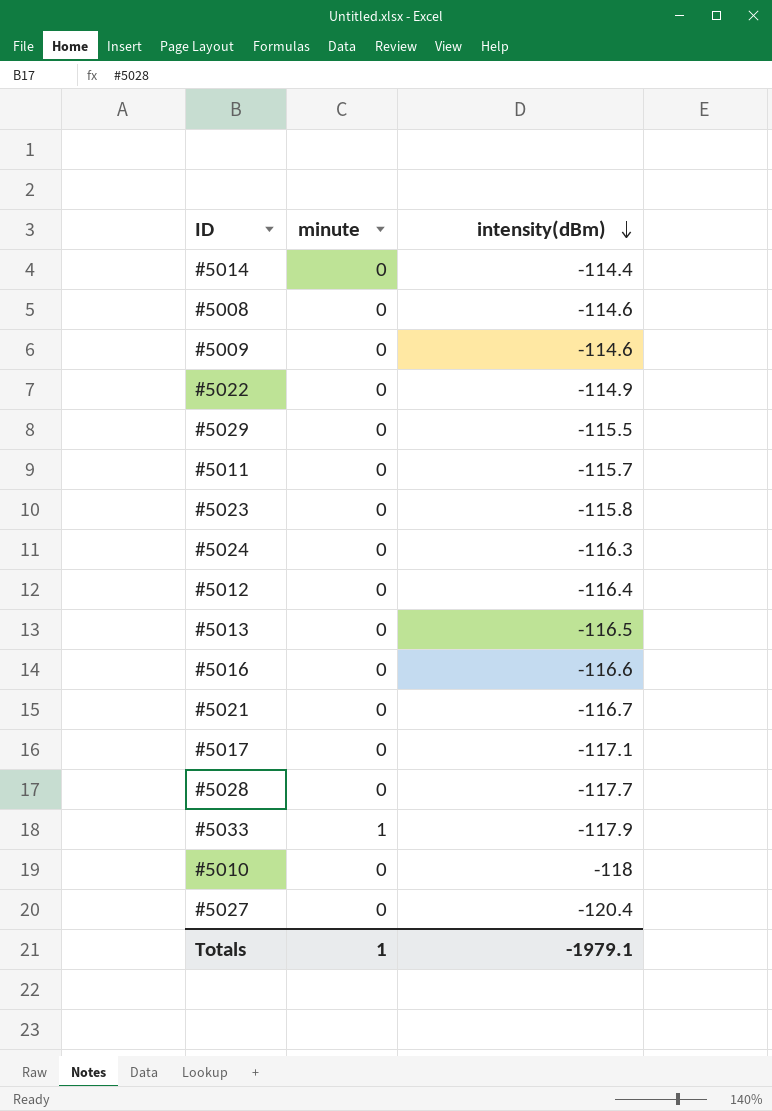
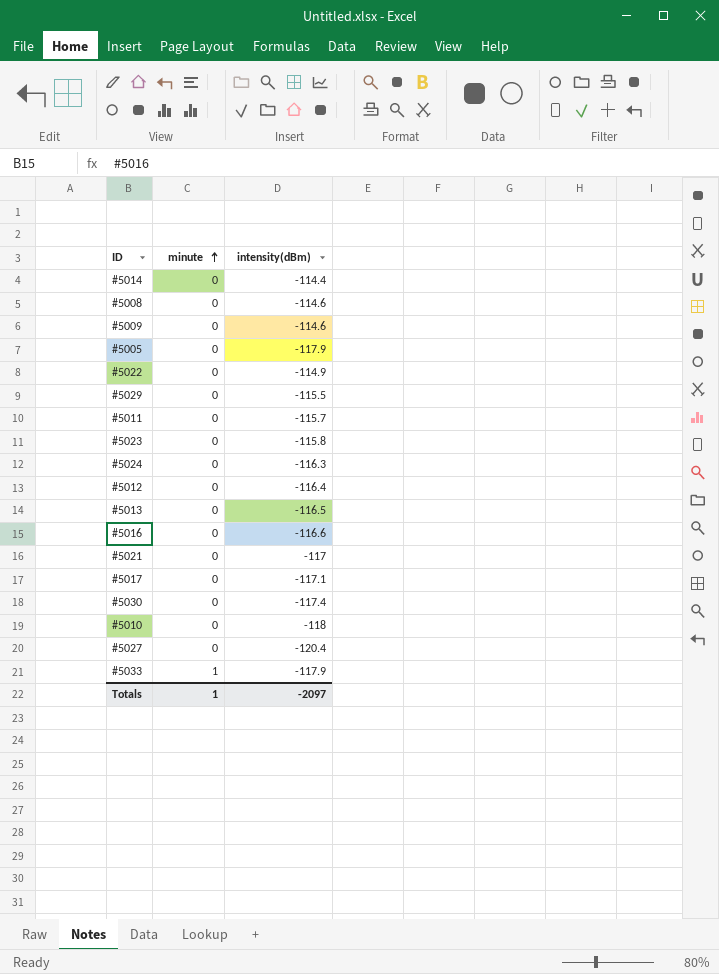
row order: intensity(dBm) descending -> minute ascending
row #5028: 0 | -117.7 -> none
row #5005: none -> 0 | -117.9
#5021 | intensity(dBm): -116.7 -> -117
row #5030: none -> 0 | -117.4
Totals | intensity(dBm): -1979.1 -> -2097

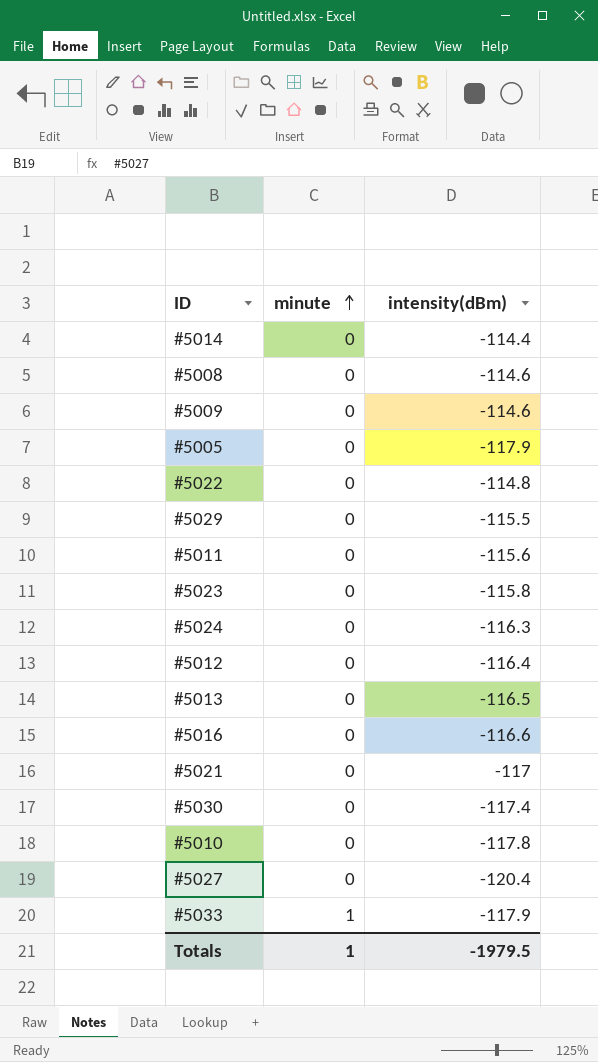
row #5017: 0 | -117.1 -> none
#5022 | intensity(dBm): -114.9 -> -114.8
#5011 | intensity(dBm): -115.7 -> -115.6
#5010 | intensity(dBm): -118 -> -117.8
Totals | intensity(dBm): -2097 -> -1979.5

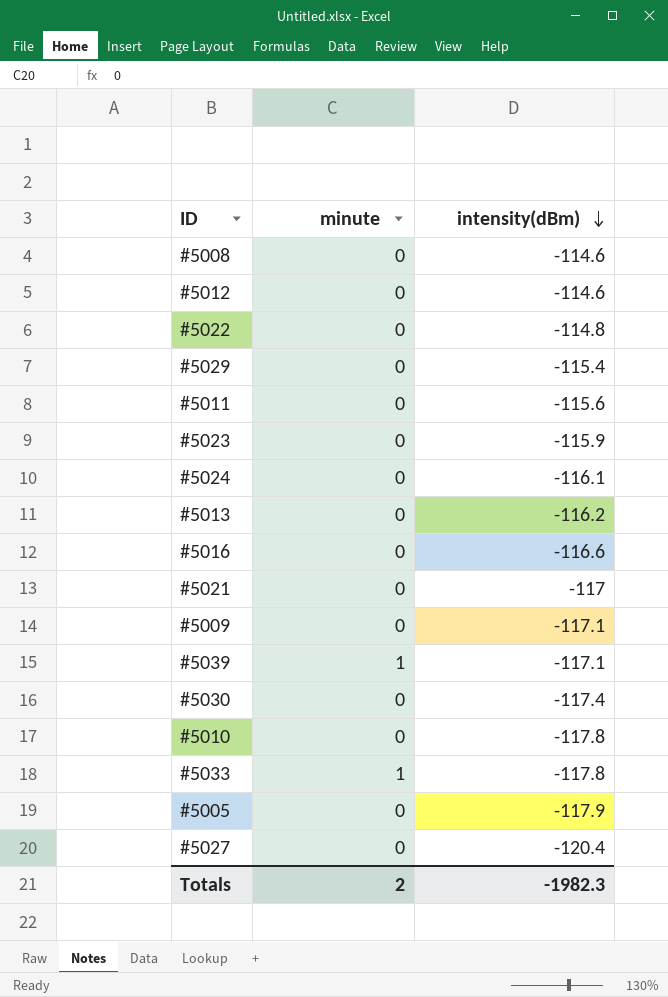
row order: minute ascending -> intensity(dBm) descending
row #5014: 0 | -114.4 -> none
#5012 | intensity(dBm): -116.4 -> -114.6
#5029 | intensity(dBm): -115.5 -> -115.4
#5023 | intensity(dBm): -115.8 -> -115.9
#5024 | intensity(dBm): -116.3 -> -116.1
#5013 | intensity(dBm): -116.5 -> -116.2
#5009 | intensity(dBm): -114.6 -> -117.1
row #5039: none -> 1 | -117.1
#5033 | intensity(dBm): -117.9 -> -117.8
Totals | minute: 1 -> 2
Totals | intensity(dBm): -1979.5 -> -1982.3

